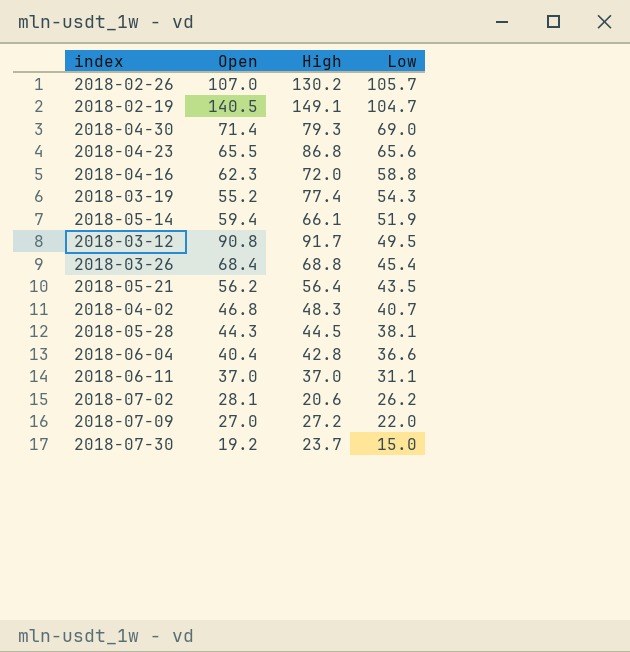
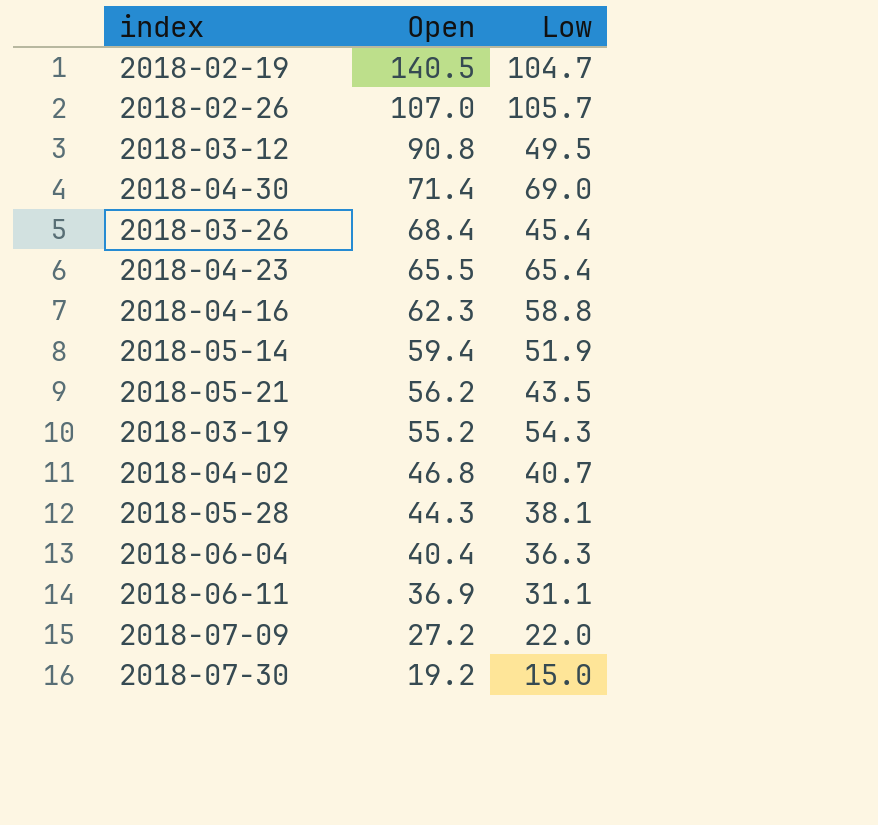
row order: Low descending -> Open descending
column High | position: 3 -> none
row 2018-07-02: 28.1 | 20.6 | 26.2 -> none
2018-04-23 | Low: 65.6 -> 65.4
2018-06-04 | Low: 36.6 -> 36.3
2018-06-11 | Open: 37.0 -> 36.9
2018-07-09 | Open: 27.0 -> 27.2

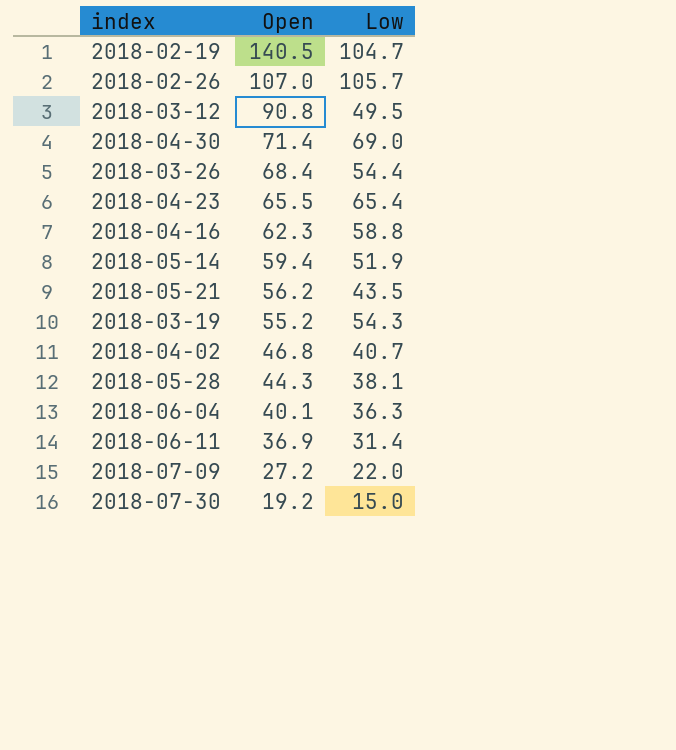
2018-03-26 | Low: 45.4 -> 54.4
2018-06-04 | Open: 40.4 -> 40.1
2018-06-11 | Low: 31.1 -> 31.4

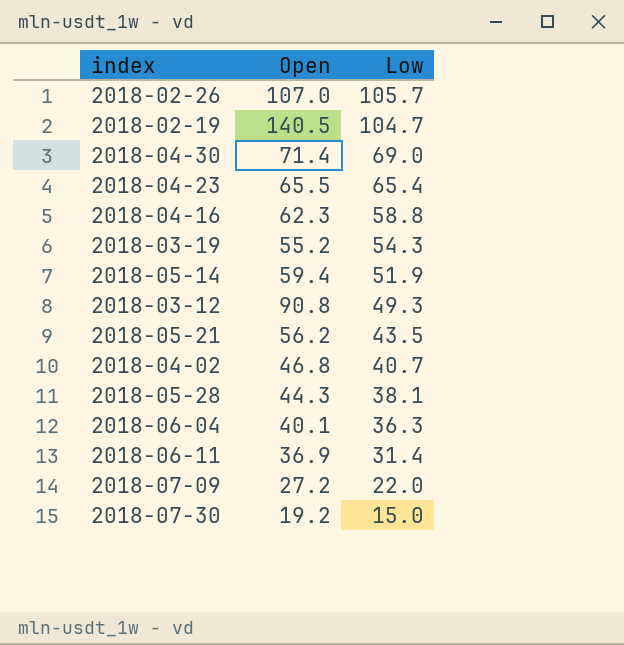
row order: Open descending -> Low descending
row 2018-03-26: 68.4 | 54.4 -> none
2018-03-12 | Low: 49.5 -> 49.3

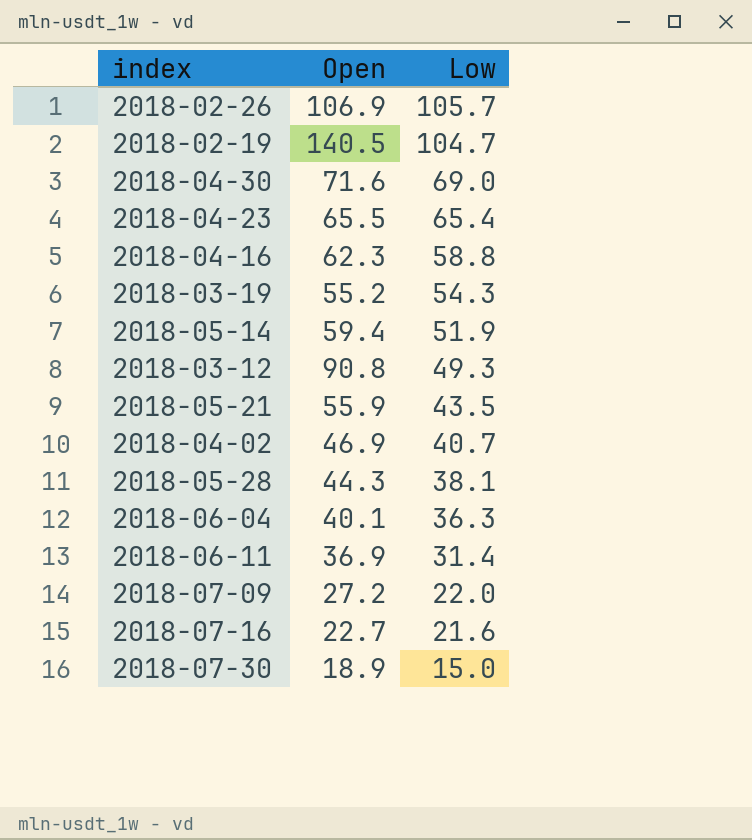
2018-02-26 | Open: 107.0 -> 106.9
2018-04-30 | Open: 71.4 -> 71.6
2018-05-21 | Open: 56.2 -> 55.9
2018-04-02 | Open: 46.8 -> 46.9
row 2018-07-16: none -> 22.7 | 21.6
2018-07-30 | Open: 19.2 -> 18.9

